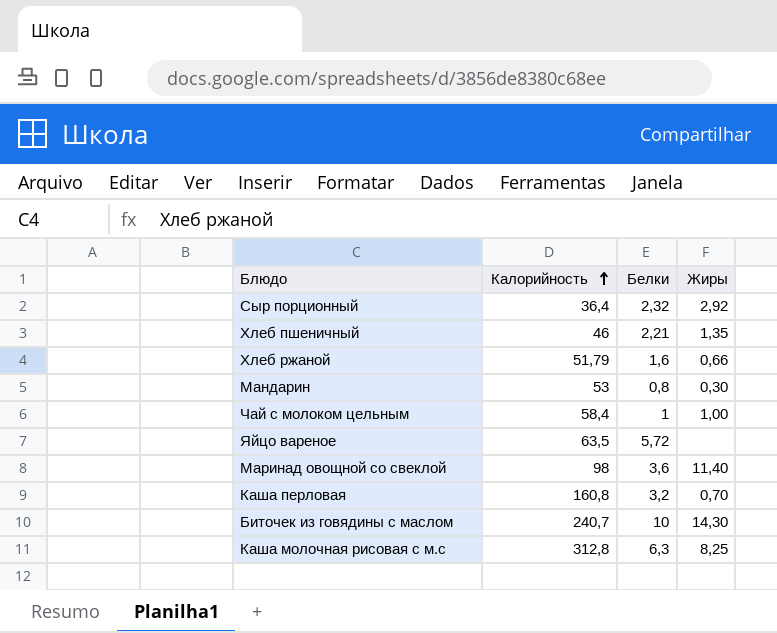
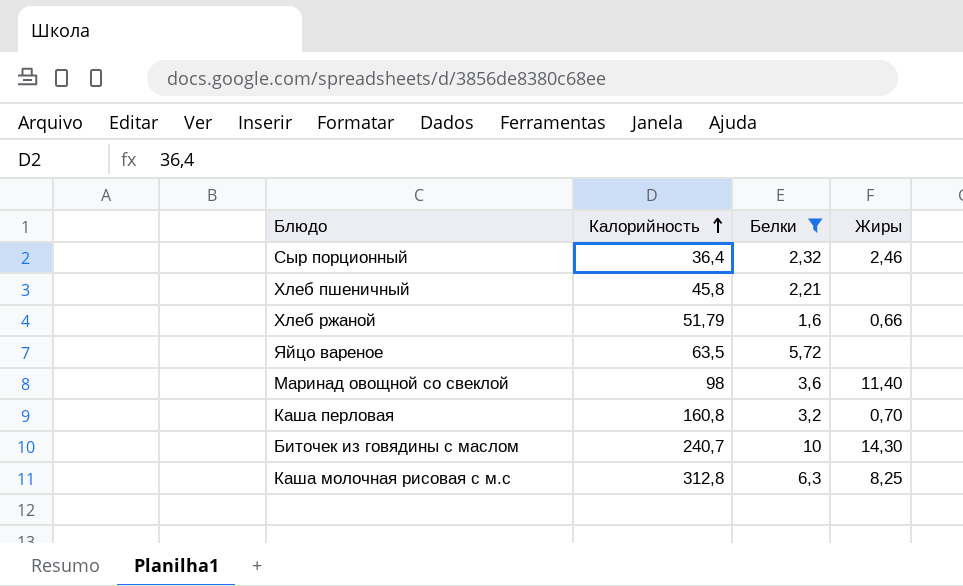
filter: none -> Белки >= 1,6
Сыр порционный | Жиры: 2,92 -> 2,46
Хлеб пшеничный | Калорийность: 46 -> 45,8
Хлеб пшеничный | Жиры: 1,35 -> none

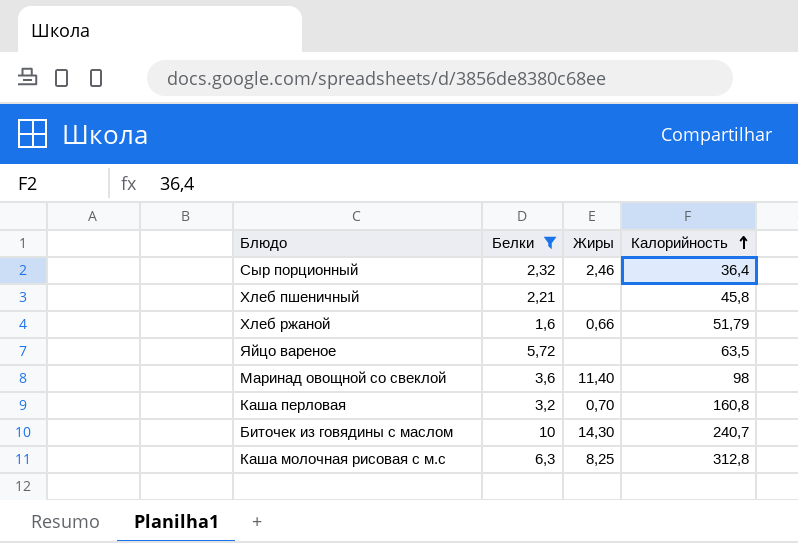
column Калорийность | position: 2 -> 4

